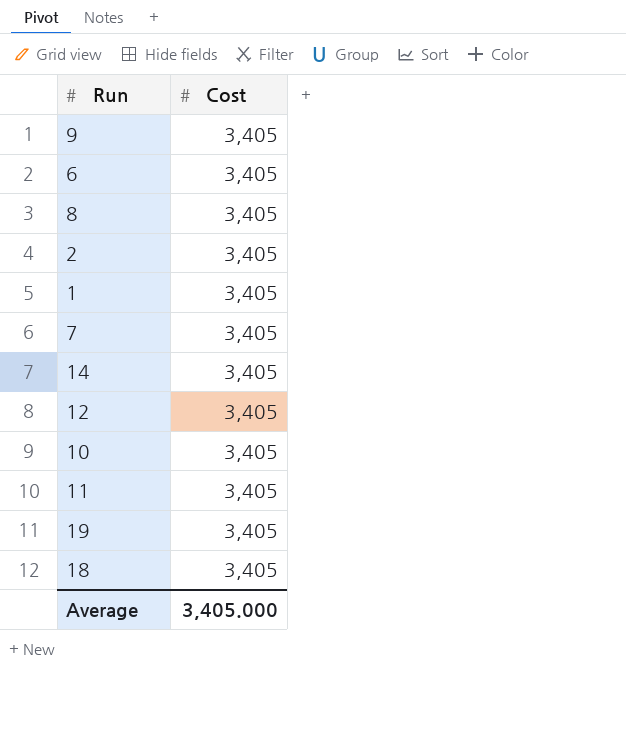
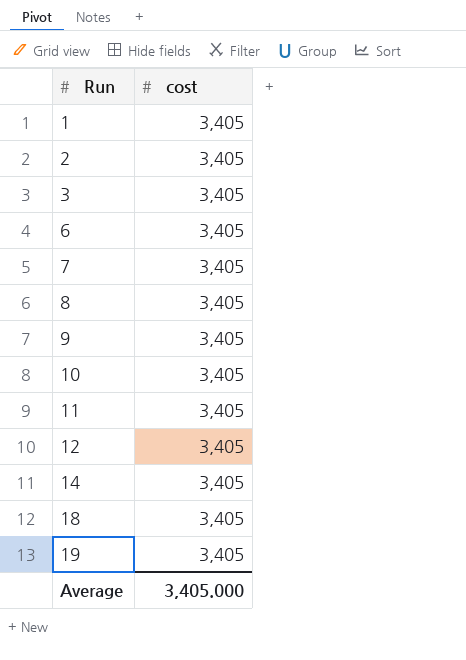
row order: none -> Run ascending
column name: Cost -> cost
row 3: none -> 3,405

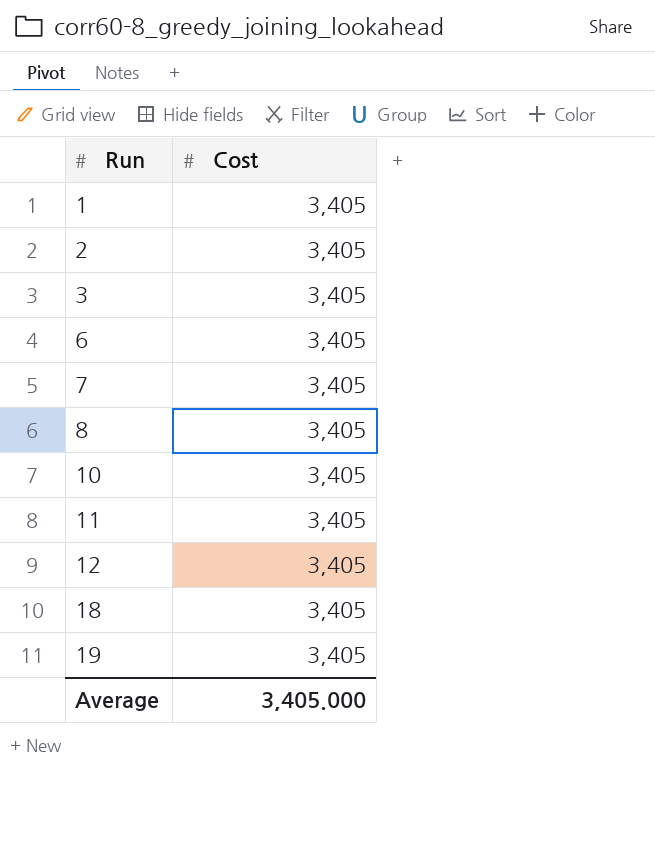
column name: cost -> Cost
row 9: 3,405 -> none
row 14: 3,405 -> none

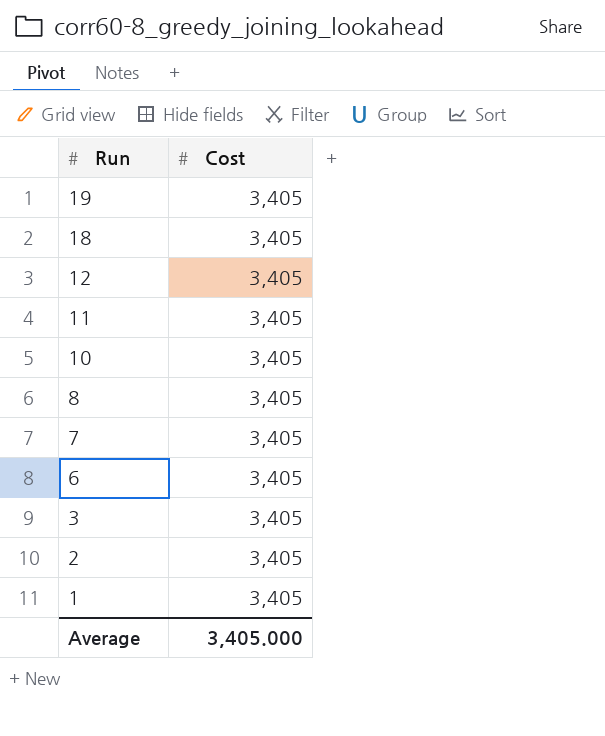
row order: Run ascending -> Run descending

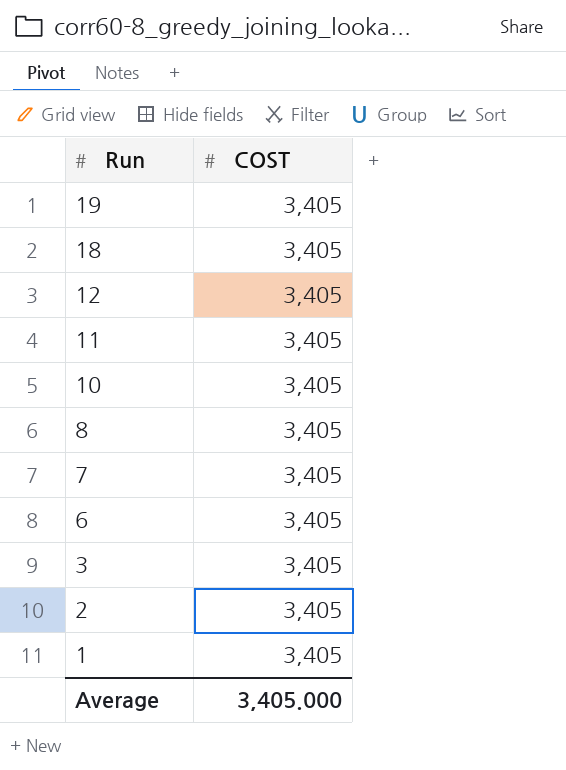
column name: Cost -> COST

